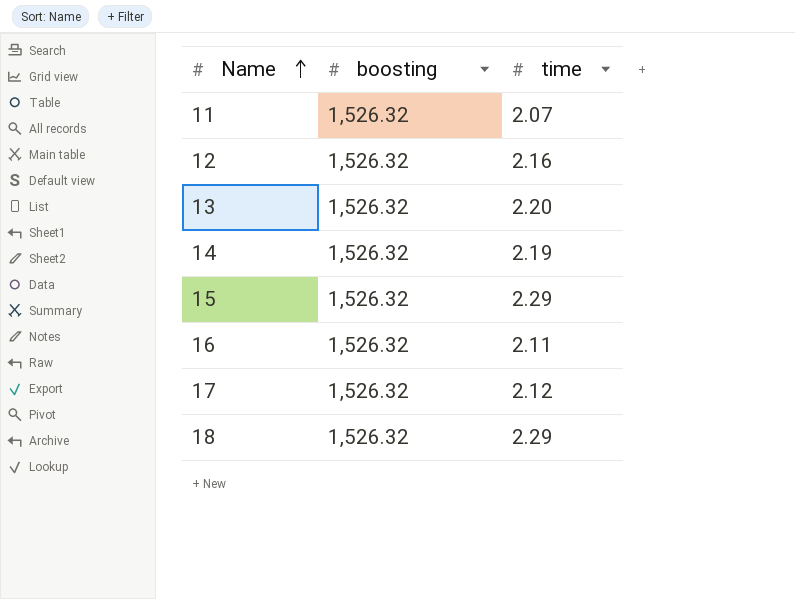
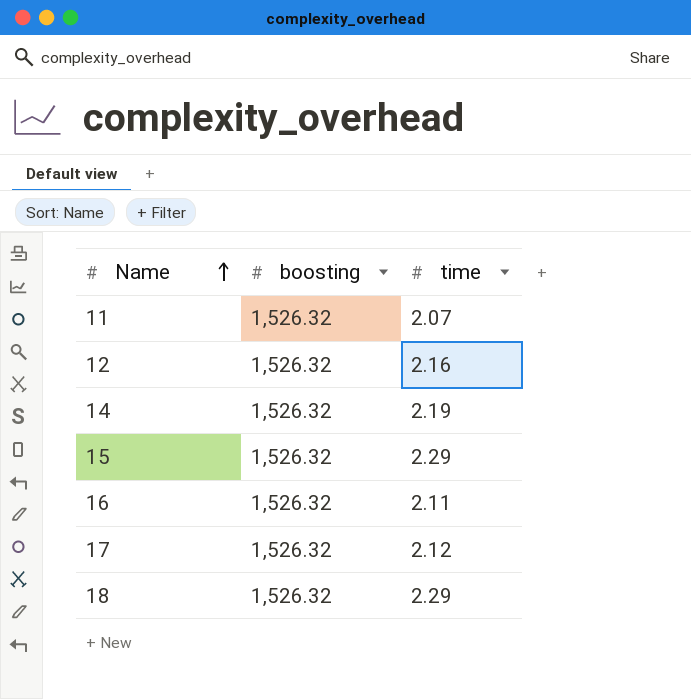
row 13: 1,526.32 | 2.20 -> none

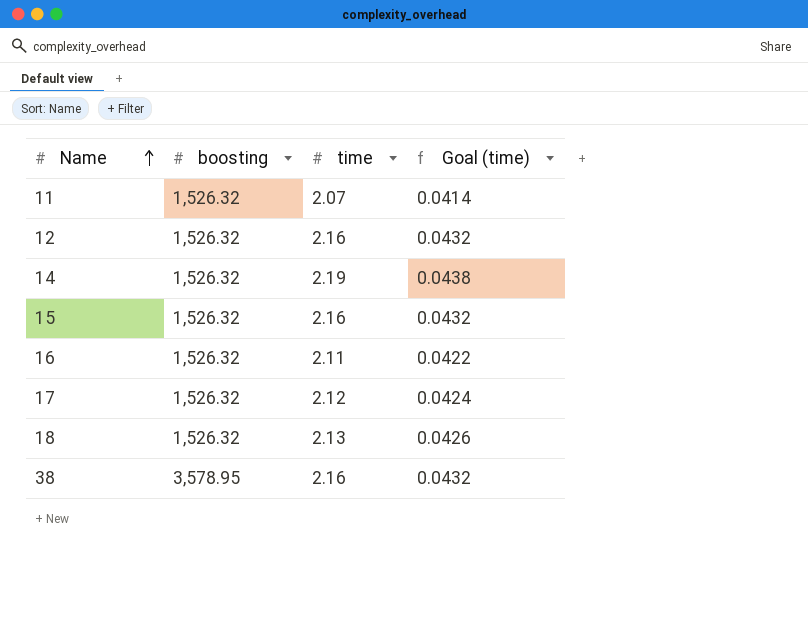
column Goal (time) | formula: none -> [time] * 0.02
15 | time: 2.29 -> 2.16
18 | time: 2.29 -> 2.13
row 38: none -> 3,578.95 | 2.16 | 0.0432

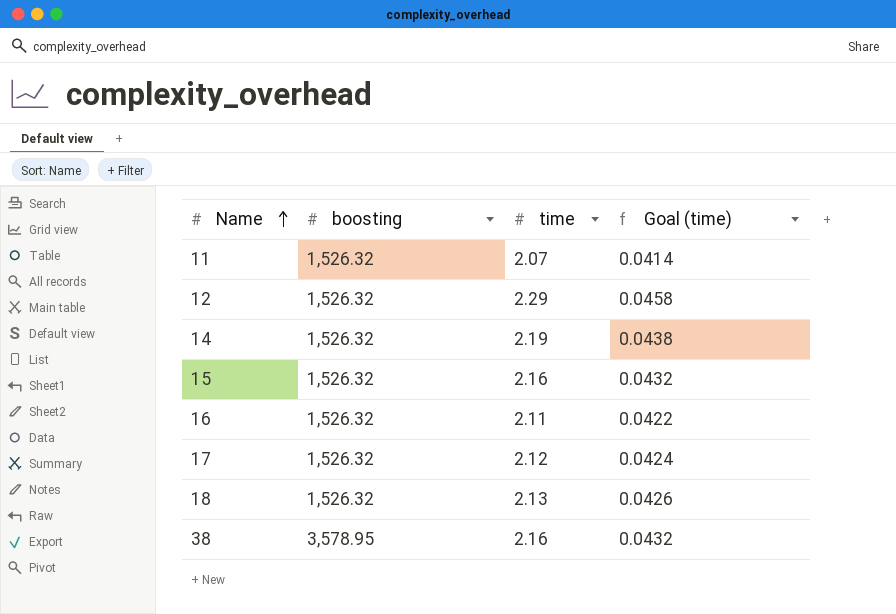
12 | time: 2.16 -> 2.29
12 | Goal (time): 0.0432 -> 0.0458

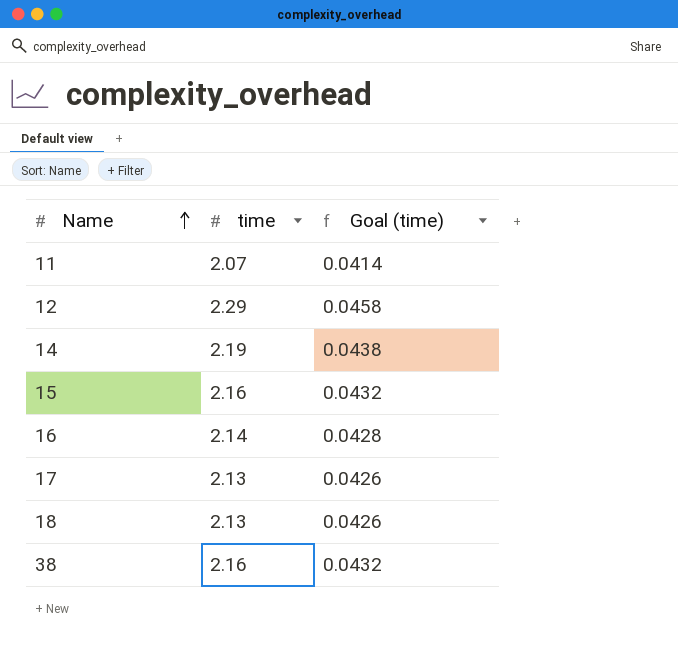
column boosting | position: 2 -> none
16 | time: 2.11 -> 2.14
16 | Goal (time): 0.0422 -> 0.0428
17 | time: 2.12 -> 2.13
17 | Goal (time): 0.0424 -> 0.0426

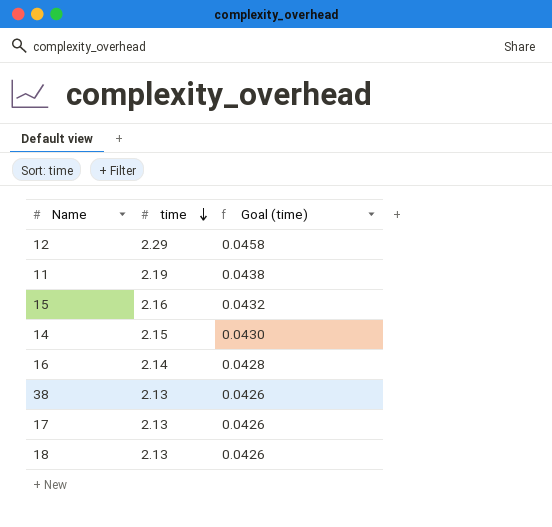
row order: Name ascending -> time descending
11 | time: 2.07 -> 2.19
11 | Goal (time): 0.0414 -> 0.0438
14 | time: 2.19 -> 2.15
14 | Goal (time): 0.0438 -> 0.0430
38 | time: 2.16 -> 2.13
38 | Goal (time): 0.0432 -> 0.0426

